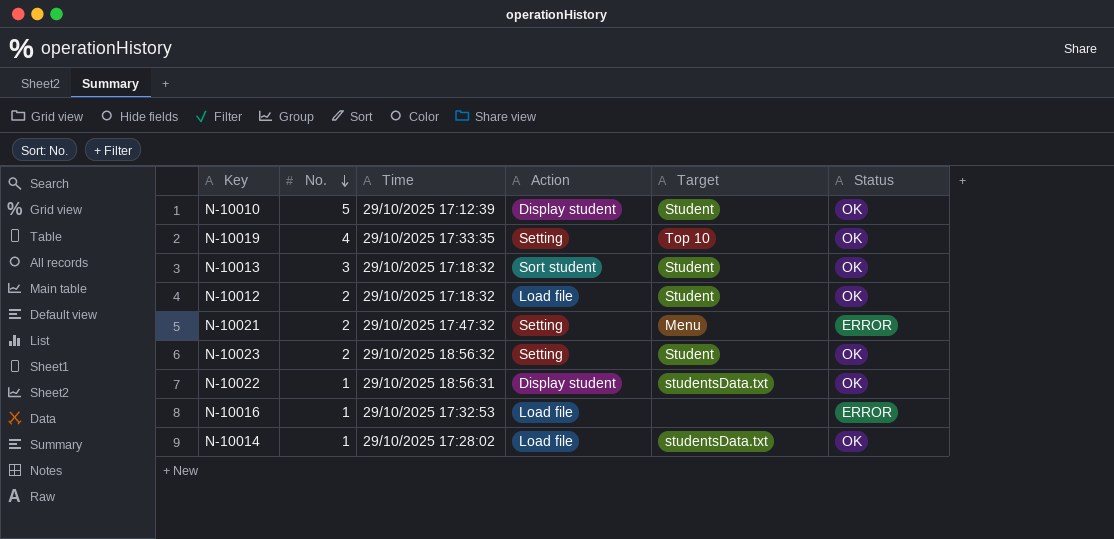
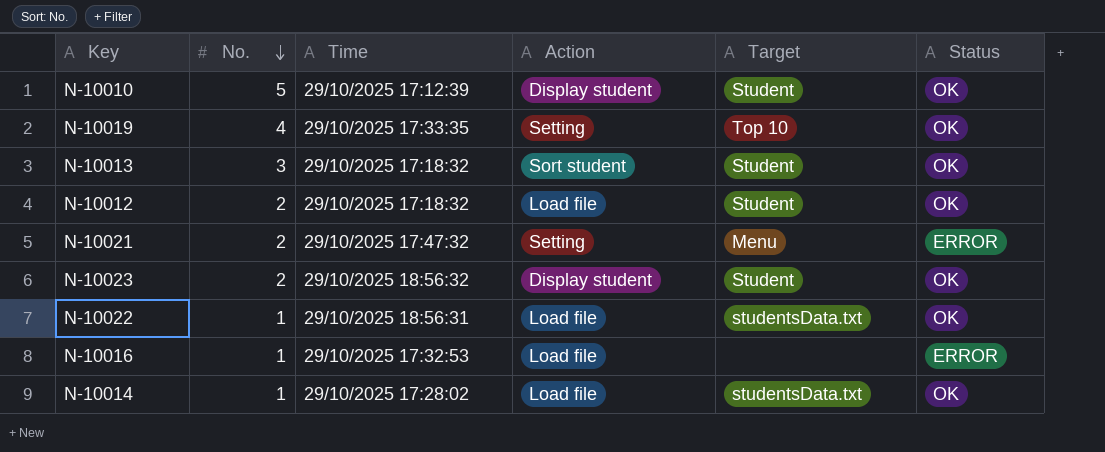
N-10023 | Action: Setting -> Display student
N-10022 | Action: Display student -> Load file

